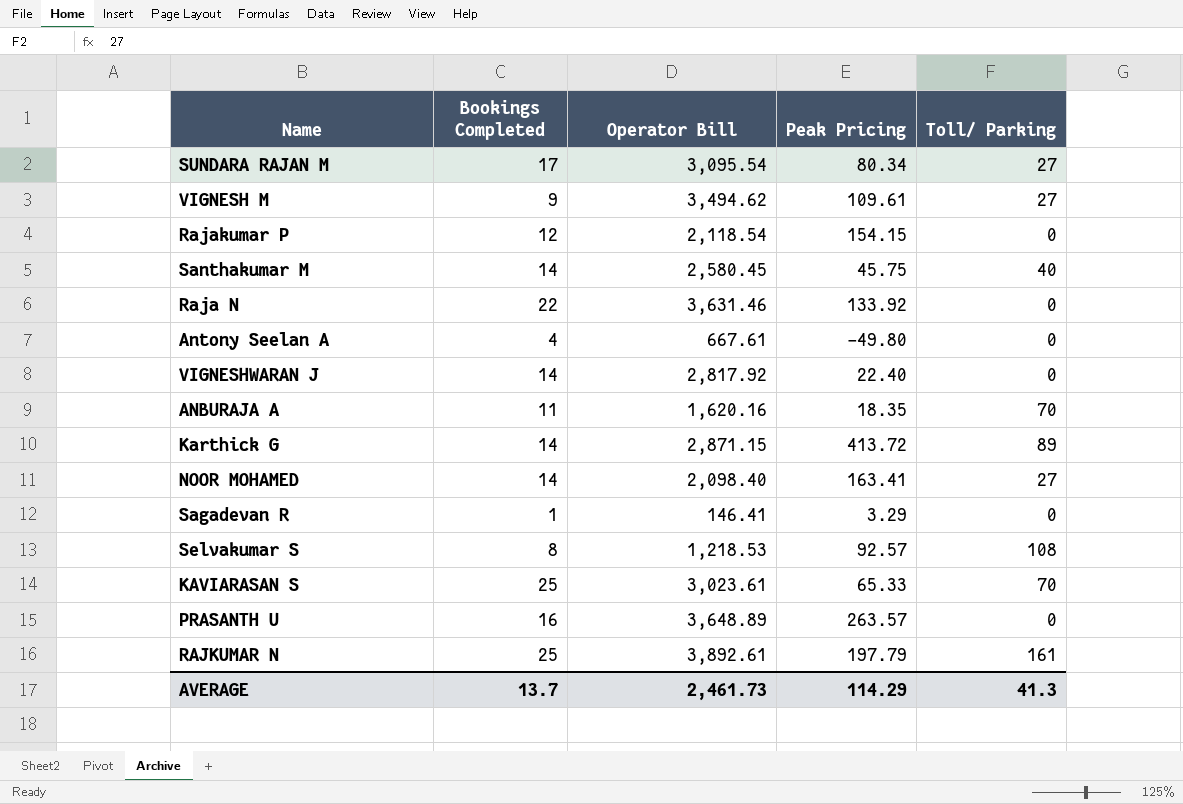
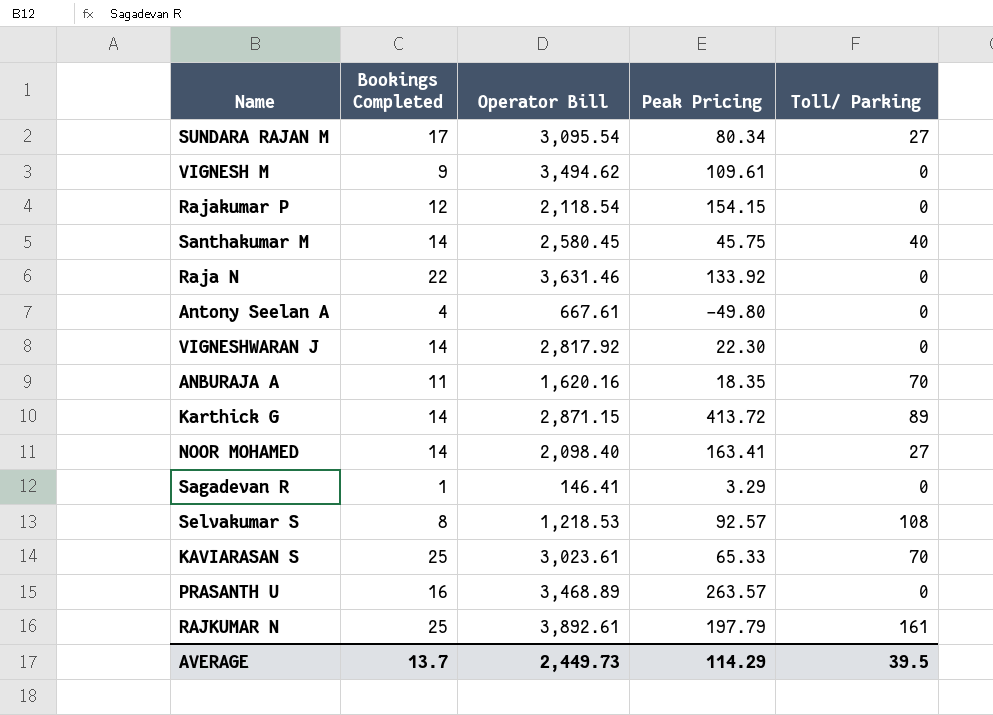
VIGNESH M | Toll/ Parking: 27 -> 0
VIGNESHWARAN J | Peak Pricing: 22.40 -> 22.30
PRASANTH U | Operator Bill: 3,648.89 -> 3,468.89
AVERAGE | Operator Bill: 2,461.73 -> 2,449.73
AVERAGE | Toll/ Parking: 41.3 -> 39.5

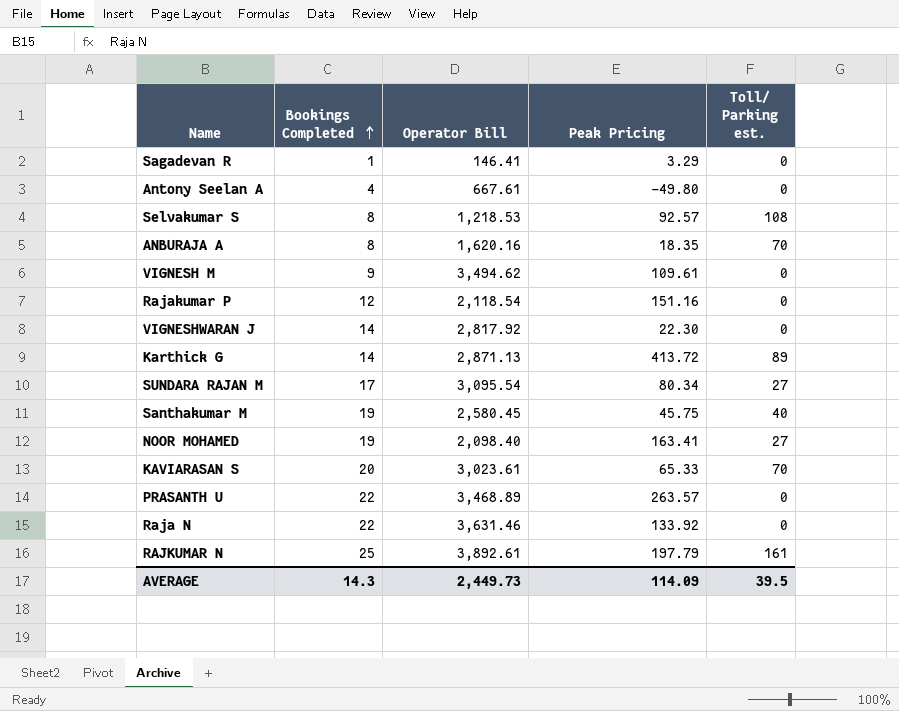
row order: none -> Bookings Completed ascending
column name: Toll/ Parking -> Toll/ Parking est.
ANBURAJA A | Bookings Completed: 11 -> 8
Rajakumar P | Peak Pricing: 154.15 -> 151.16
Karthick G | Operator Bill: 2,871.15 -> 2,871.13
Santhakumar M | Bookings Completed: 14 -> 19
NOOR MOHAMED | Bookings Completed: 14 -> 19
KAVIARASAN S | Bookings Completed: 25 -> 20
PRASANTH U | Bookings Completed: 16 -> 22
AVERAGE | Bookings Completed: 13.7 -> 14.3
AVERAGE | Peak Pricing: 114.29 -> 114.09

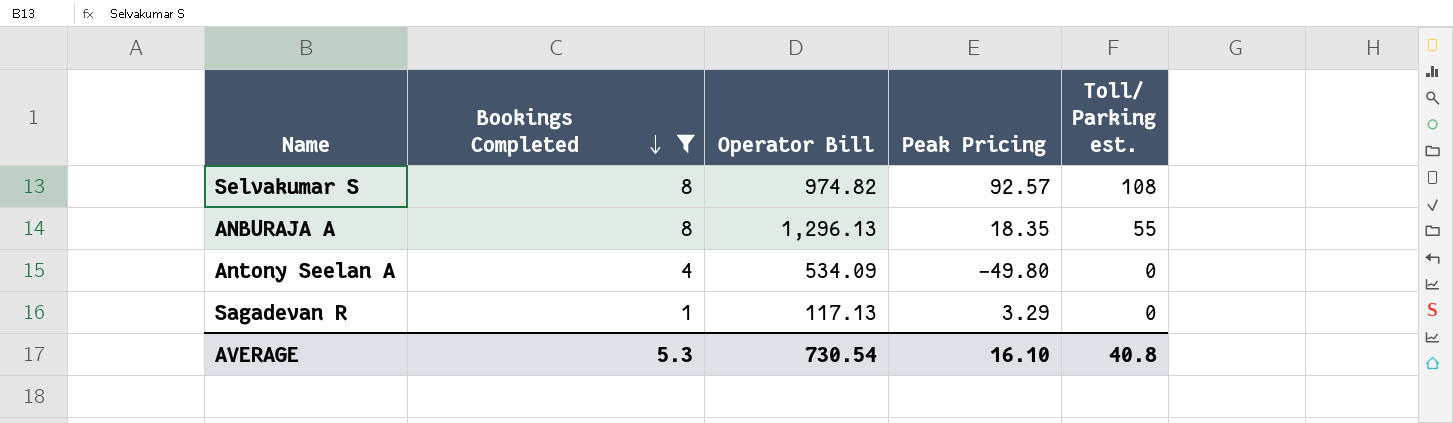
filter: none -> Bookings Completed <= 8
row order: Bookings Completed ascending -> Bookings Completed descending
Selvakumar S | Operator Bill: 1,218.53 -> 974.82
ANBURAJA A | Operator Bill: 1,620.16 -> 1,296.13
ANBURAJA A | Toll/ Parking est.: 70 -> 55
Antony Seelan A | Operator Bill: 667.61 -> 534.09
Sagadevan R | Operator Bill: 146.41 -> 117.13
AVERAGE | Bookings Completed: 14.3 -> 5.3
AVERAGE | Operator Bill: 2,449.73 -> 730.54
AVERAGE | Peak Pricing: 114.09 -> 16.10
AVERAGE | Toll/ Parking est.: 39.5 -> 40.8

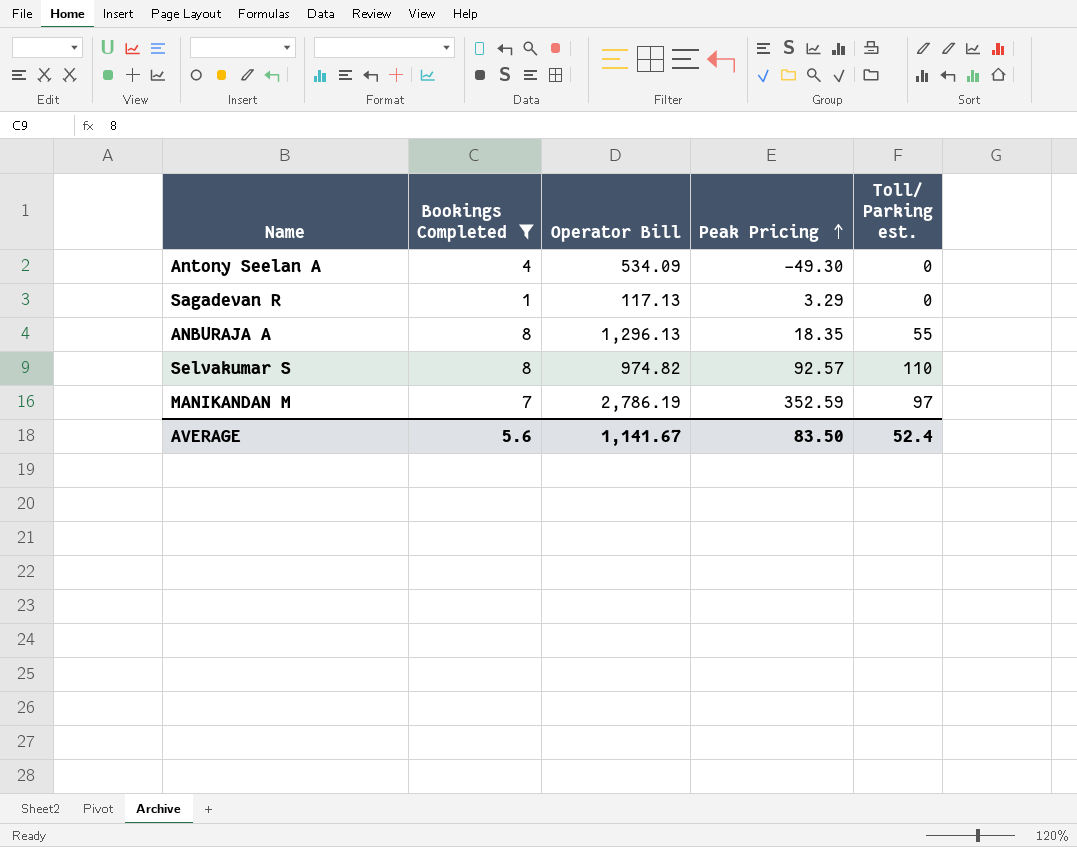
row order: Bookings Completed descending -> Peak Pricing ascending
Antony Seelan A | Peak Pricing: -49.80 -> -49.30
Selvakumar S | Toll/ Parking est.: 108 -> 110
row MANIKANDAN M: none -> 7 | 2,786.19 | 352.59 | 97
AVERAGE | Bookings Completed: 5.3 -> 5.6
AVERAGE | Operator Bill: 730.54 -> 1,141.67
AVERAGE | Peak Pricing: 16.10 -> 83.50
AVERAGE | Toll/ Parking est.: 40.8 -> 52.4

